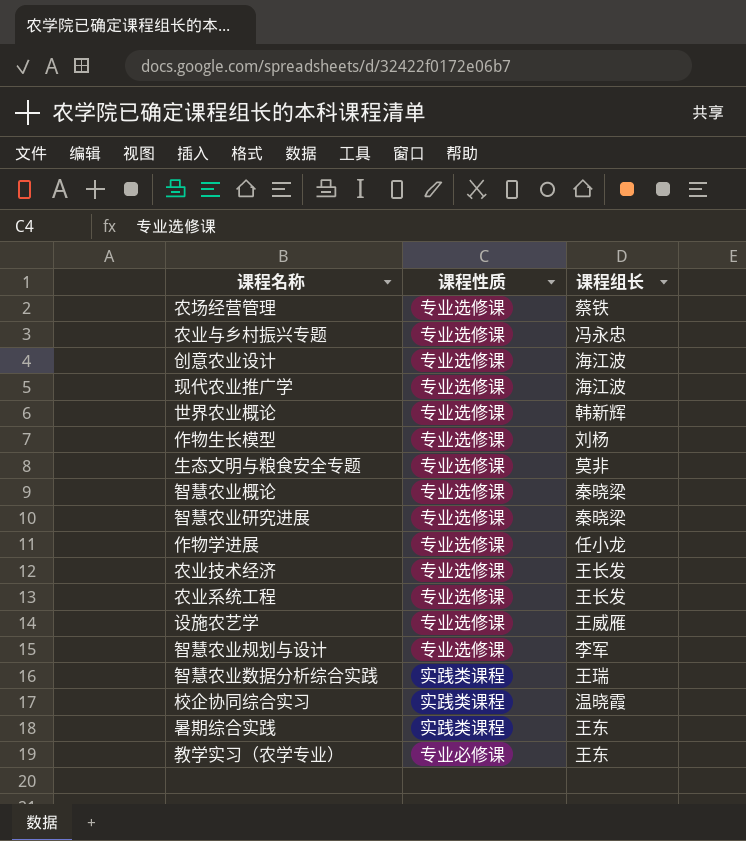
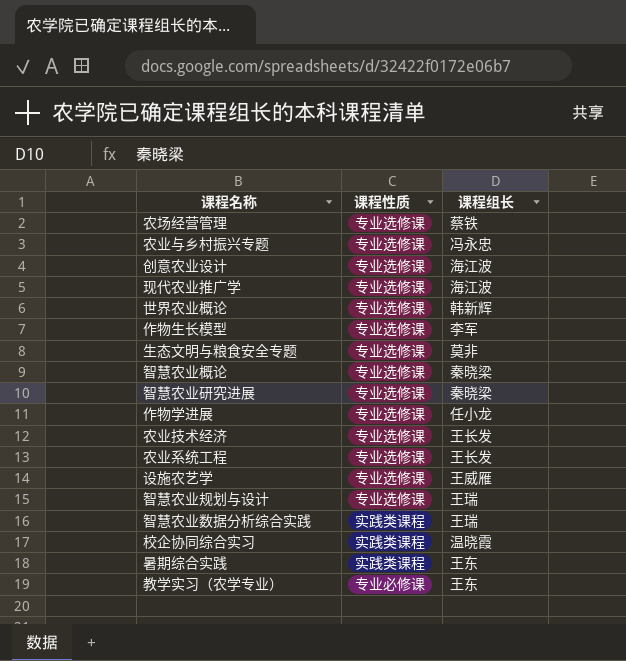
作物生长模型 | 课程组长: 刘杨 -> 李军
智慧农业规划与设计 | 课程组长: 李军 -> 王瑞

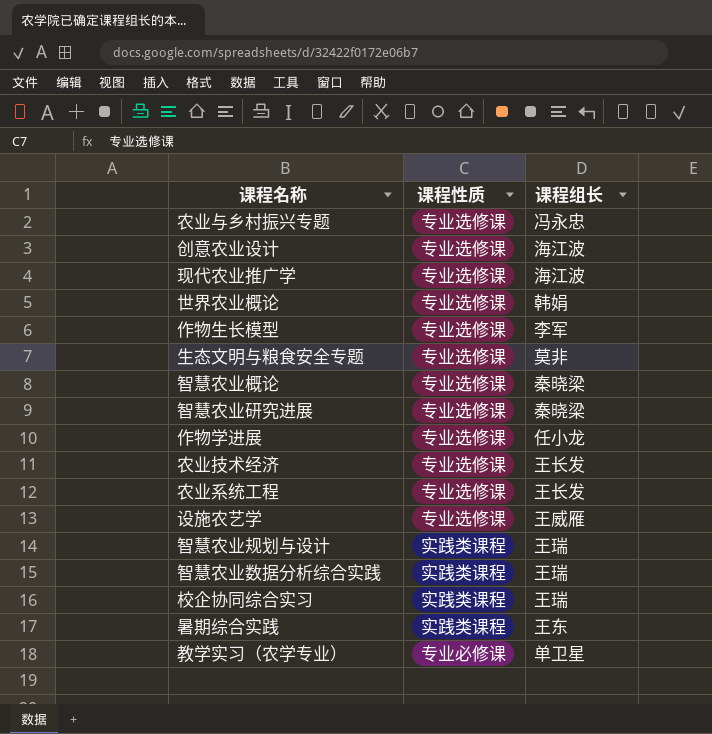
row 农场经营管理: 专业选修课 | 蔡铁 -> none
世界农业概论 | 课程组长: 韩新辉 -> 韩娟
智慧农业规划与设计 | 课程性质: 专业选修课 -> 实践类课程
校企协同综合实习 | 课程组长: 温晓霞 -> 王瑞
教学实习（农学专业） | 课程组长: 王东 -> 单卫星

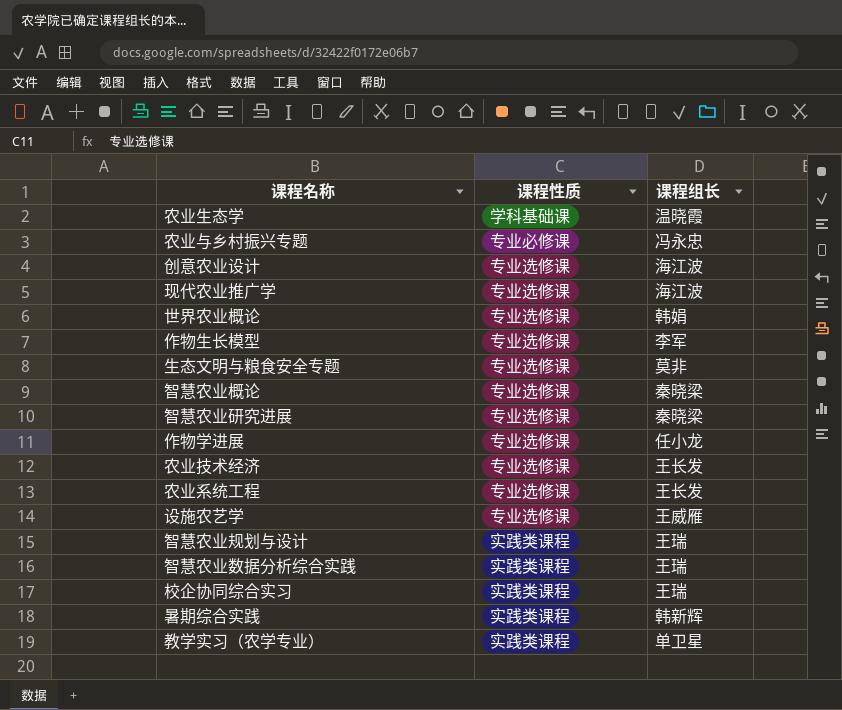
row 农业生态学: none -> 学科基础课 | 温晓霞
农业与乡村振兴专题 | 课程性质: 专业选修课 -> 专业必修课
暑期综合实践 | 课程组长: 王东 -> 韩新辉
教学实习（农学专业） | 课程性质: 专业必修课 -> 实践类课程

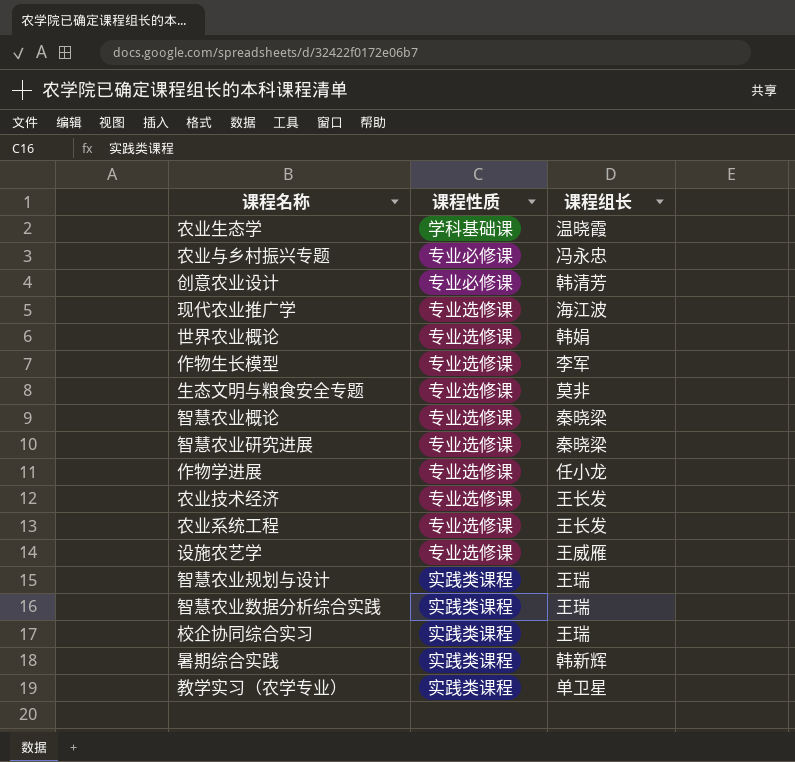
创意农业设计 | 课程性质: 专业选修课 -> 专业必修课
创意农业设计 | 课程组长: 海江波 -> 韩清芳

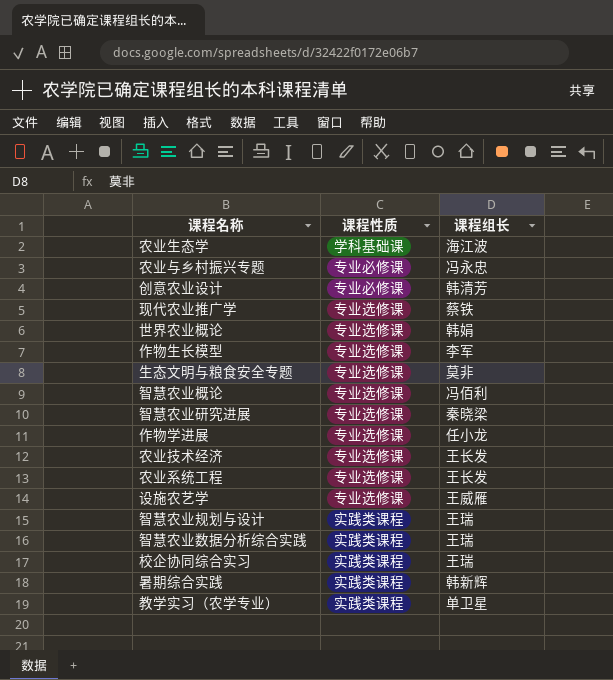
农业生态学 | 课程组长: 温晓霞 -> 海江波
现代农业推广学 | 课程组长: 海江波 -> 蔡铁
智慧农业概论 | 课程组长: 秦晓梁 -> 冯佰利

